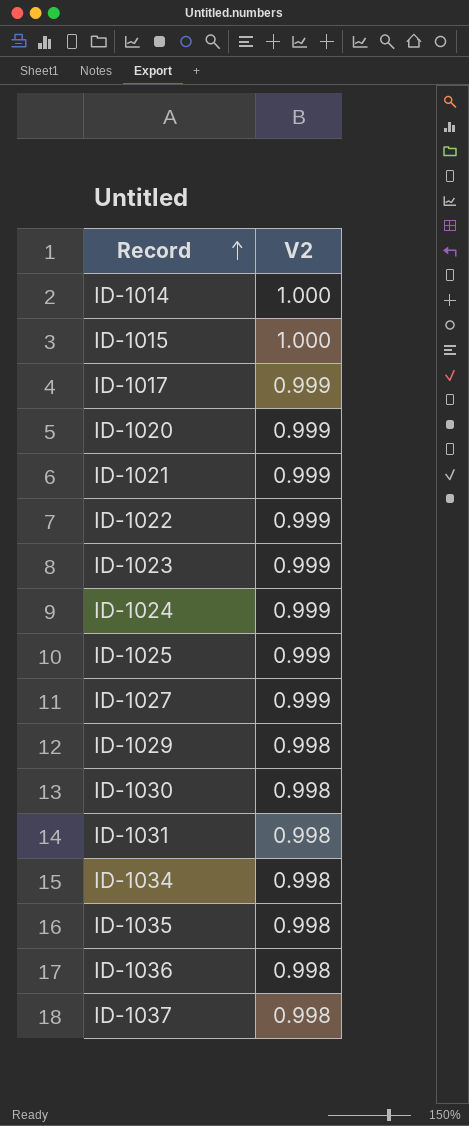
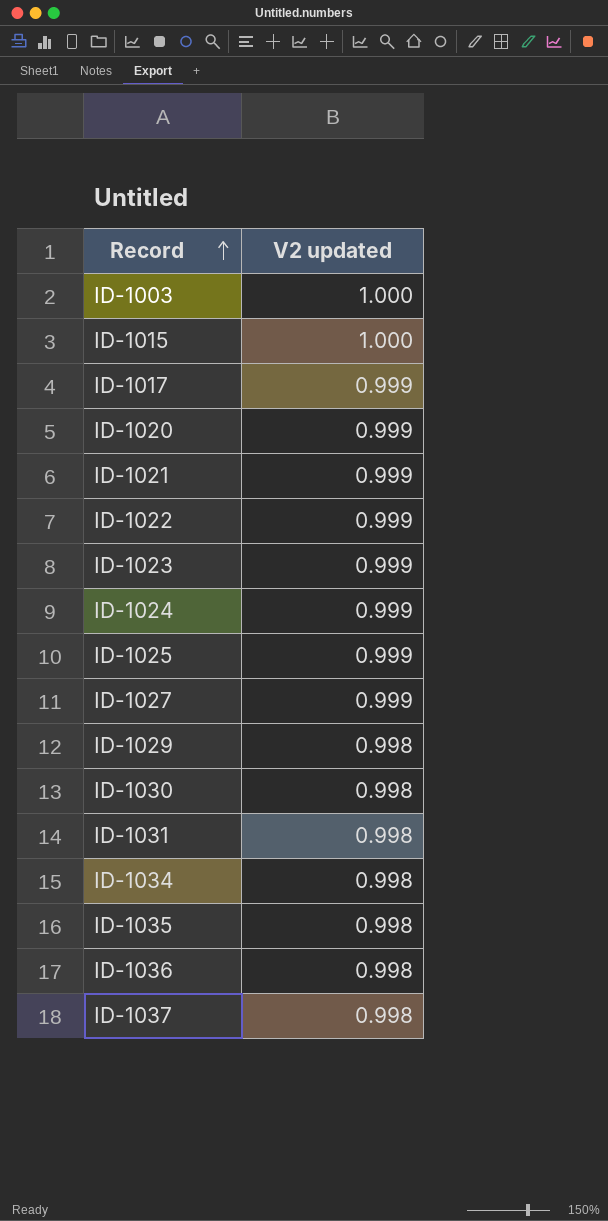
column name: V2 -> V2 updated
row ID-1014: 1.000 -> none
row ID-1003: none -> 1.000

